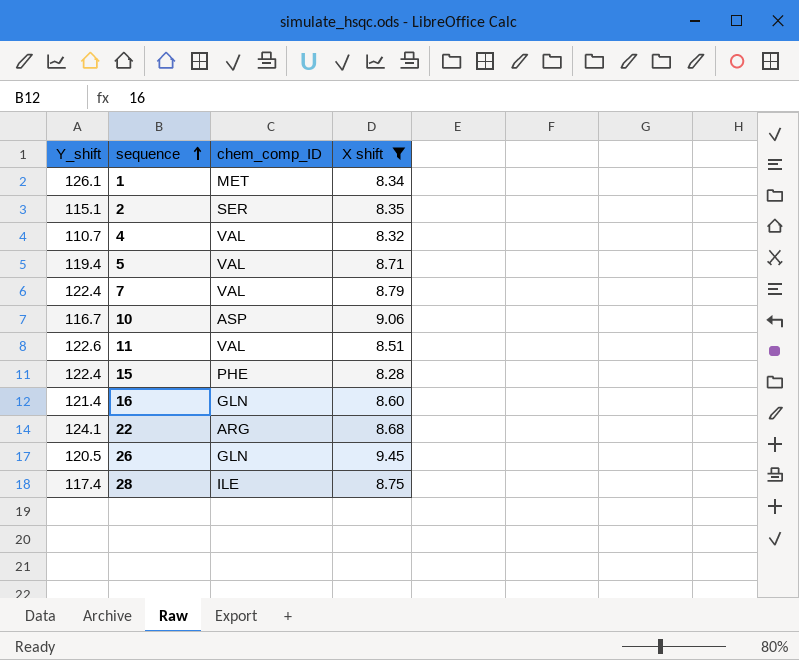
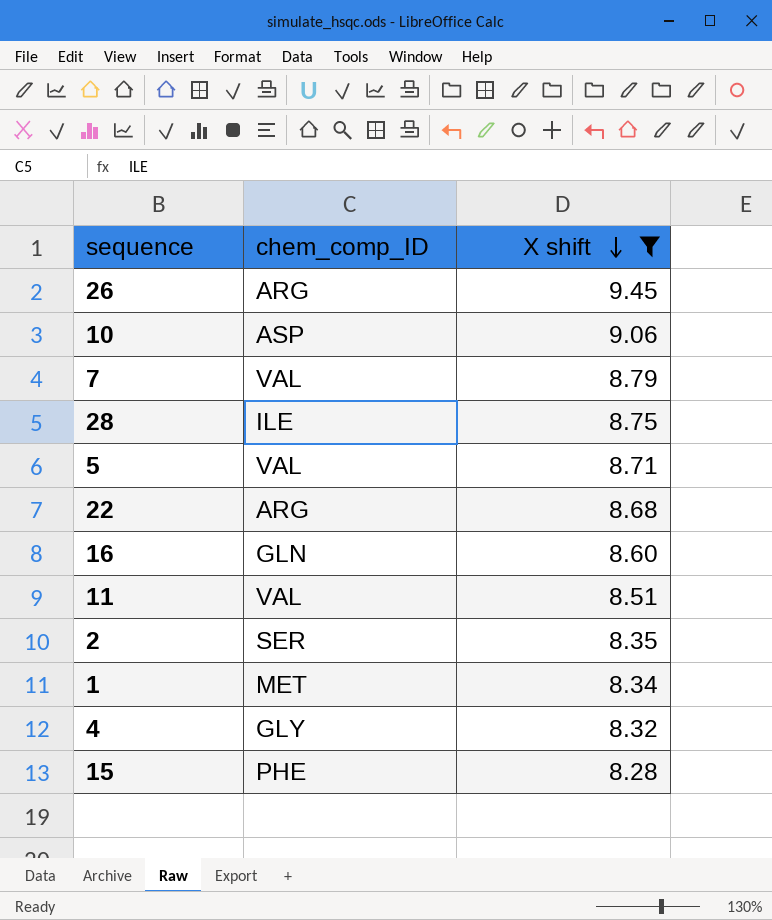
row order: sequence ascending -> X shift descending
column Y_shift | position: 1 -> none
26 | chem_comp_ID: GLN -> ARG
4 | chem_comp_ID: VAL -> GLY

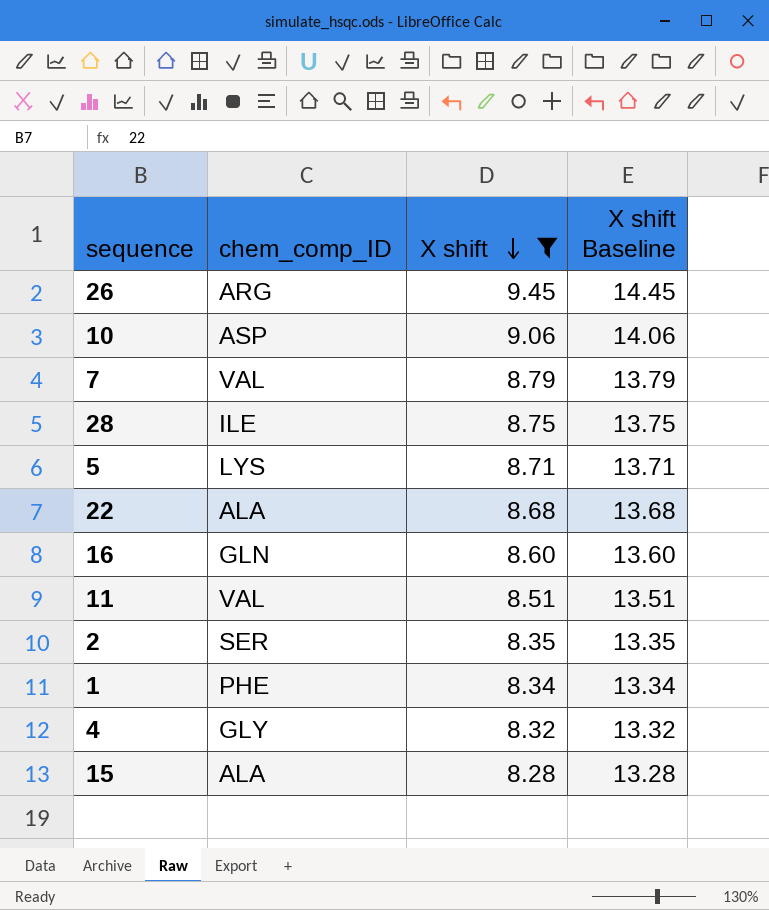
column X shift Baseline | formula: none -> [X shift] + 5
5 | chem_comp_ID: VAL -> LYS
22 | chem_comp_ID: ARG -> ALA
1 | chem_comp_ID: MET -> PHE
15 | chem_comp_ID: PHE -> ALA

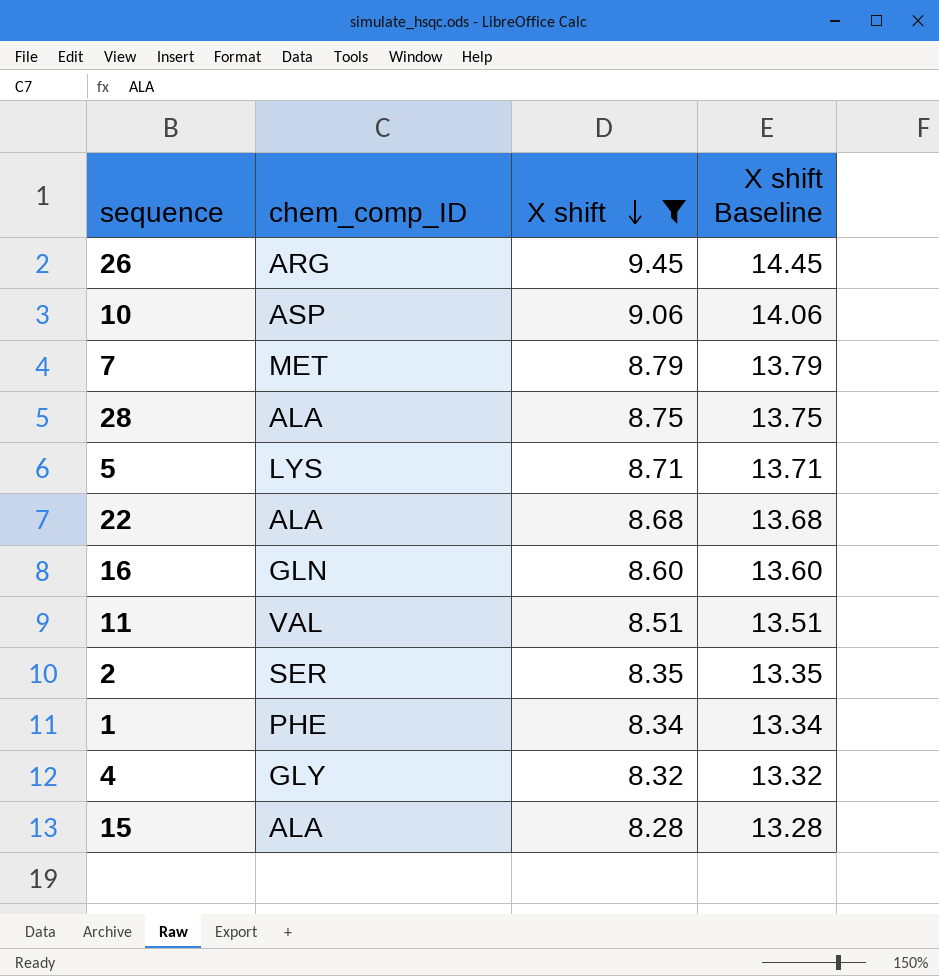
7 | chem_comp_ID: VAL -> MET
28 | chem_comp_ID: ILE -> ALA

